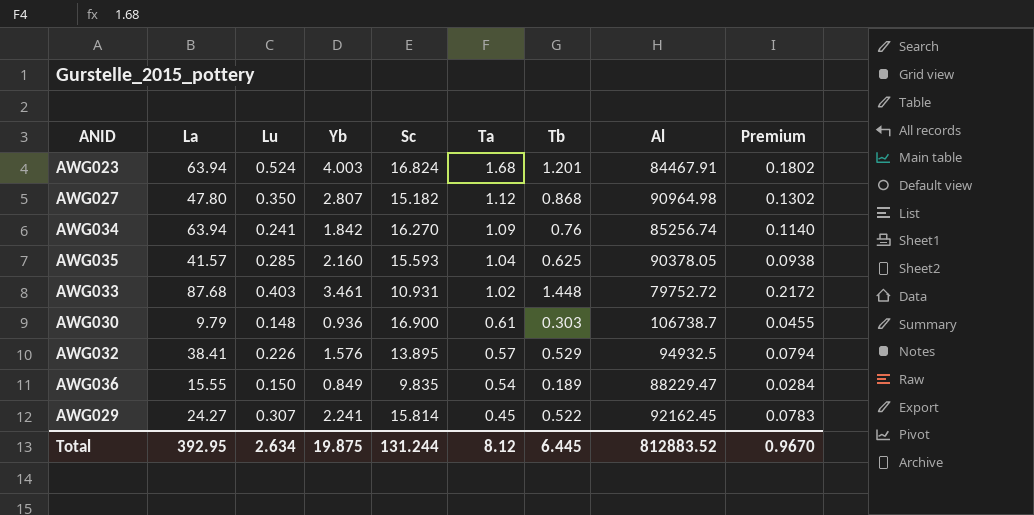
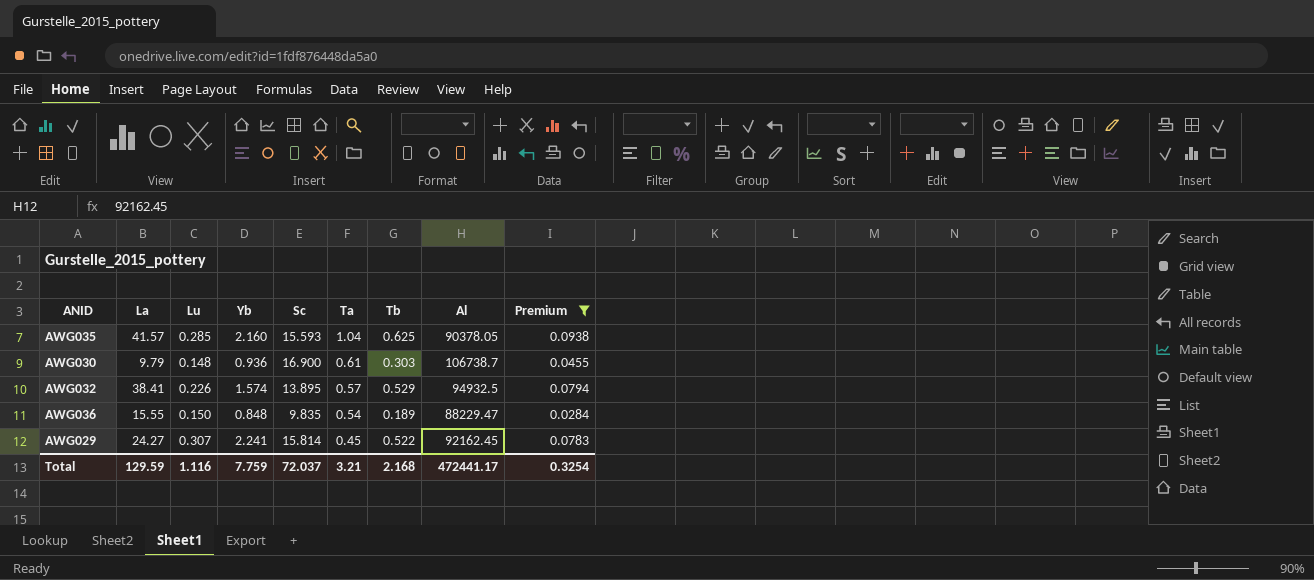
filter: none -> Premium <= 0.0938
AWG032 | Yb: 1.576 -> 1.574
AWG036 | Yb: 0.849 -> 0.848
Total | La: 392.95 -> 129.59
Total | Lu: 2.634 -> 1.116
Total | Yb: 19.875 -> 7.759
Total | Sc: 131.244 -> 72.037
Total | Ta: 8.12 -> 3.21
Total | Tb: 6.445 -> 2.168
Total | Al: 812883.52 -> 472441.17
Total | Premium: 0.9670 -> 0.3254

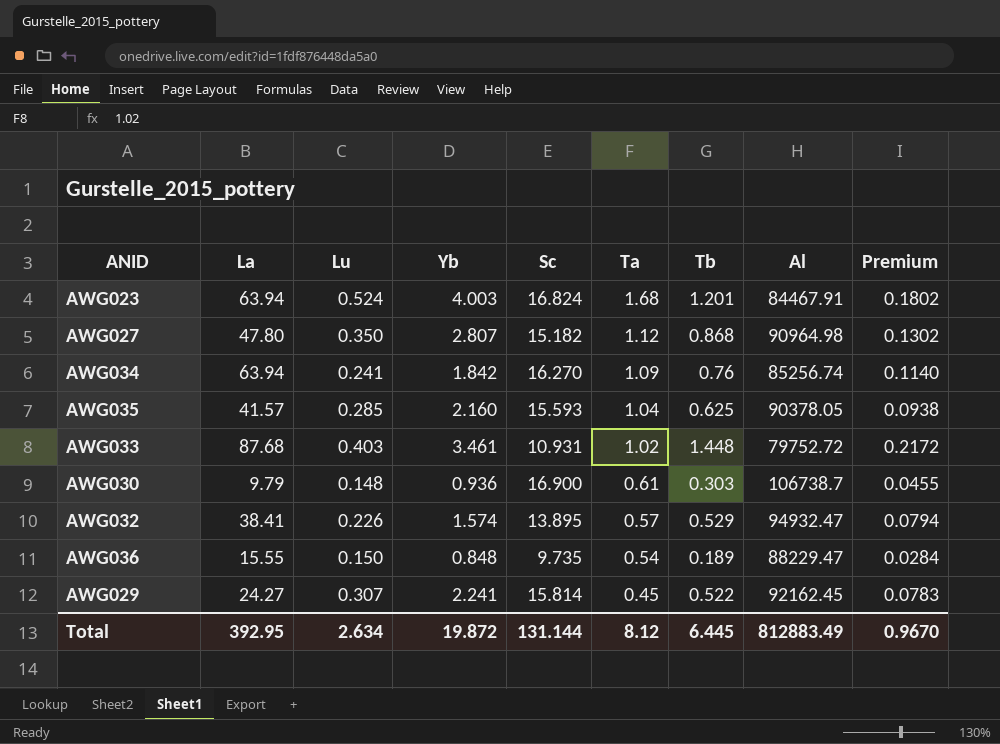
filter: Premium <= 0.0938 -> none
AWG032 | Al: 94932.5 -> 94932.47
AWG036 | Sc: 9.835 -> 9.735
Total | La: 129.59 -> 392.95
Total | Lu: 1.116 -> 2.634
Total | Yb: 7.759 -> 19.872
Total | Sc: 72.037 -> 131.144
Total | Ta: 3.21 -> 8.12
Total | Tb: 2.168 -> 6.445
Total | Al: 472441.17 -> 812883.49
Total | Premium: 0.3254 -> 0.9670

